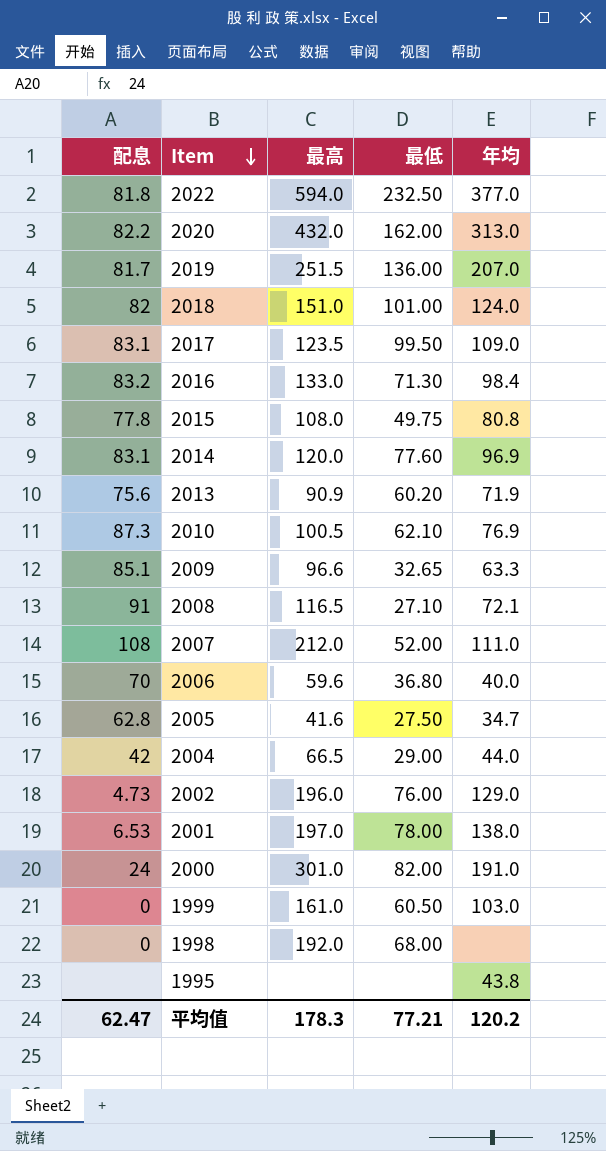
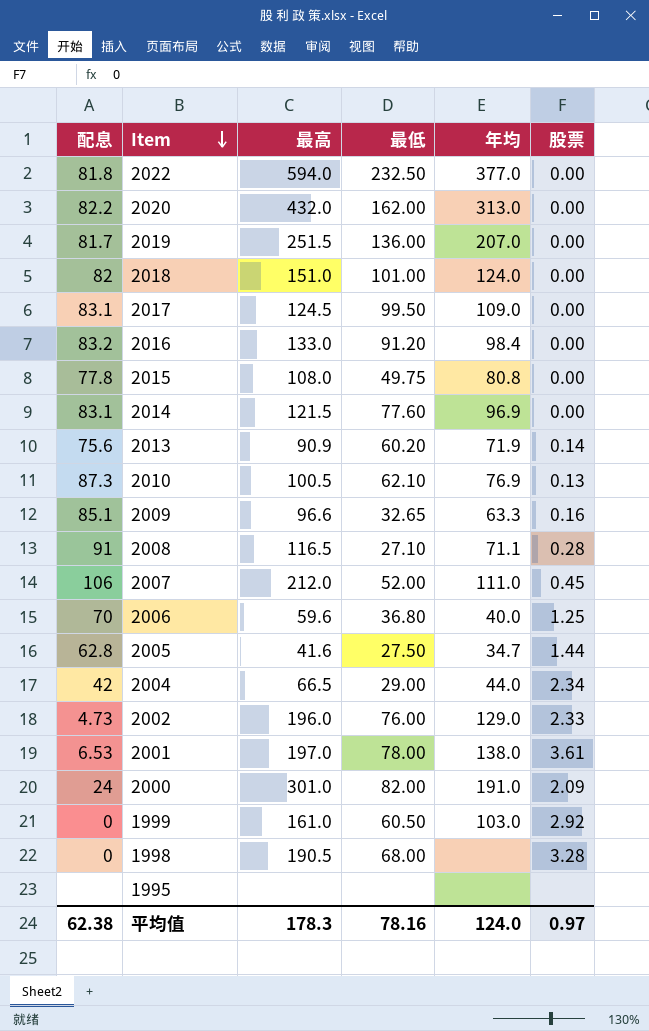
column 股票 | position: none -> 6
2017 | 最高: 123.5 -> 124.5
2016 | 最低: 71.30 -> 91.20
2014 | 最高: 120.0 -> 121.5
2008 | 年均: 72.1 -> 71.1
2007 | 配息: 108 -> 106
1998 | 最高: 192.0 -> 190.5
1995 | 年均: 43.8 -> none
平均值 | 配息: 62.47 -> 62.38
平均值 | 最低: 77.21 -> 78.16
平均值 | 年均: 120.2 -> 124.0

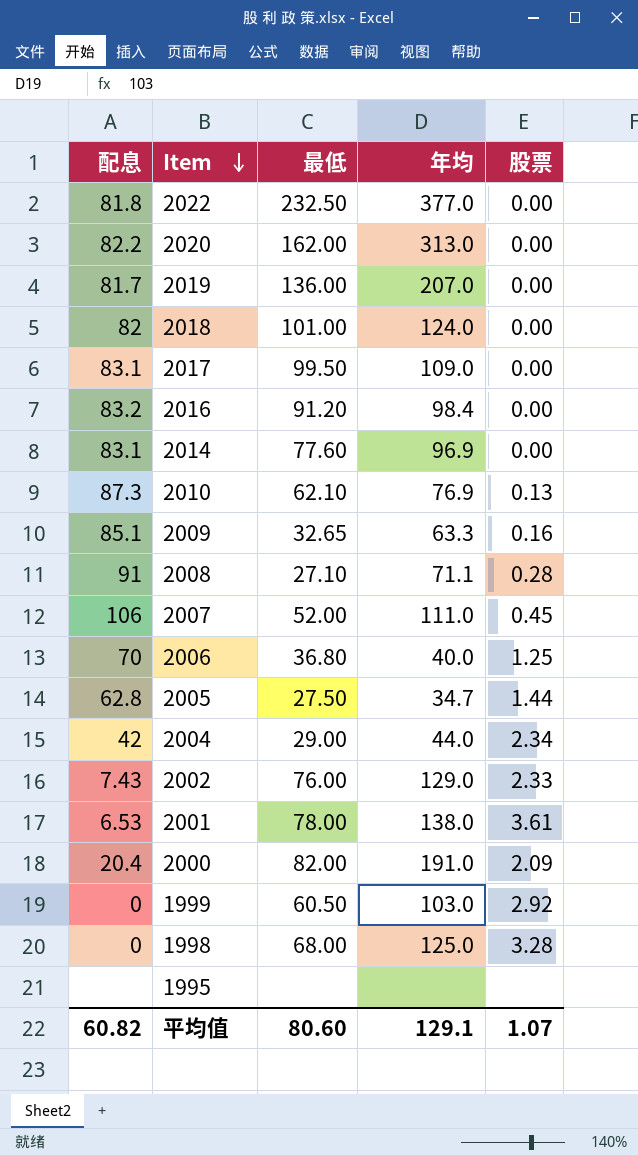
column 最高 | position: 3 -> none
row 2015: 77.8 | 108.0 | 49.75 | 80.8 | 0.00 -> none
row 2013: 75.6 | 90.9 | 60.20 | 71.9 | 0.14 -> none
2002 | 配息: 4.73 -> 7.43
2000 | 配息: 24 -> 20.4
1998 | 年均: none -> 125.0
平均值 | 配息: 62.38 -> 60.82
平均值 | 最低: 78.16 -> 80.60
平均值 | 年均: 124.0 -> 129.1
平均值 | 股票: 0.97 -> 1.07

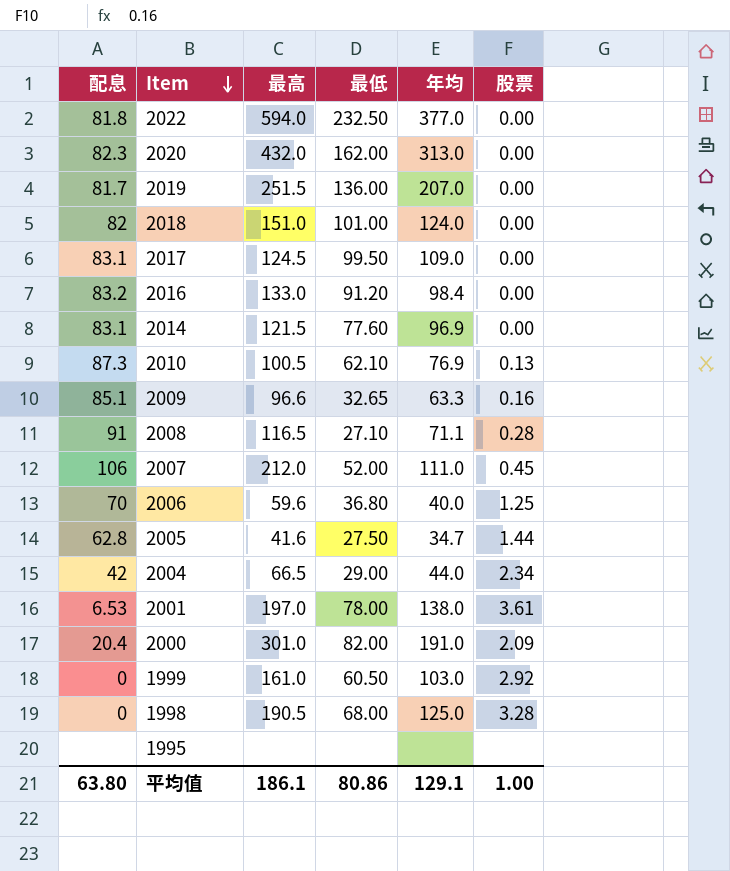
column 最高 | position: none -> 3
row 2002: 7.43 | 76.00 | 129.0 | 2.33 -> none
2020 | 配息: 82.2 -> 82.3
平均值 | 配息: 60.82 -> 63.80
平均值 | 最低: 80.60 -> 80.86
平均值 | 股票: 1.07 -> 1.00

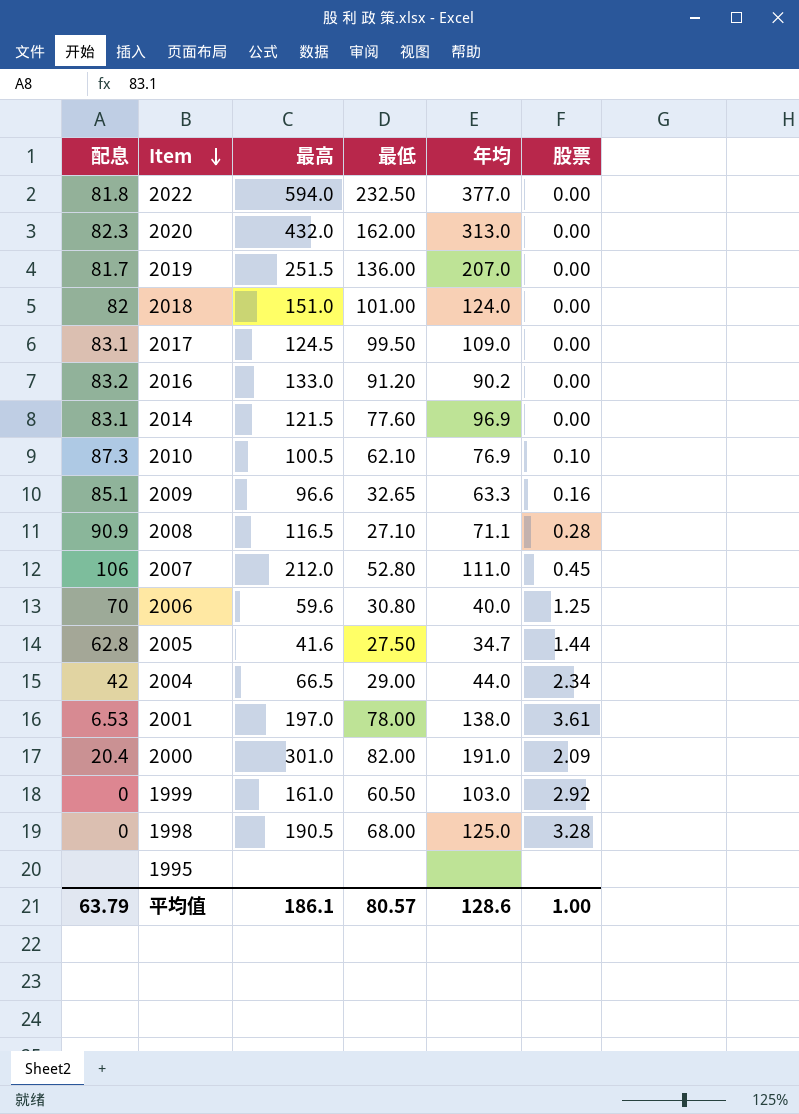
2016 | 年均: 98.4 -> 90.2
2010 | 股票: 0.13 -> 0.10
2008 | 配息: 91 -> 90.9
2007 | 最低: 52.00 -> 52.80
2006 | 最低: 36.80 -> 30.80
平均值 | 配息: 63.80 -> 63.79
平均值 | 最低: 80.86 -> 80.57
平均值 | 年均: 129.1 -> 128.6

